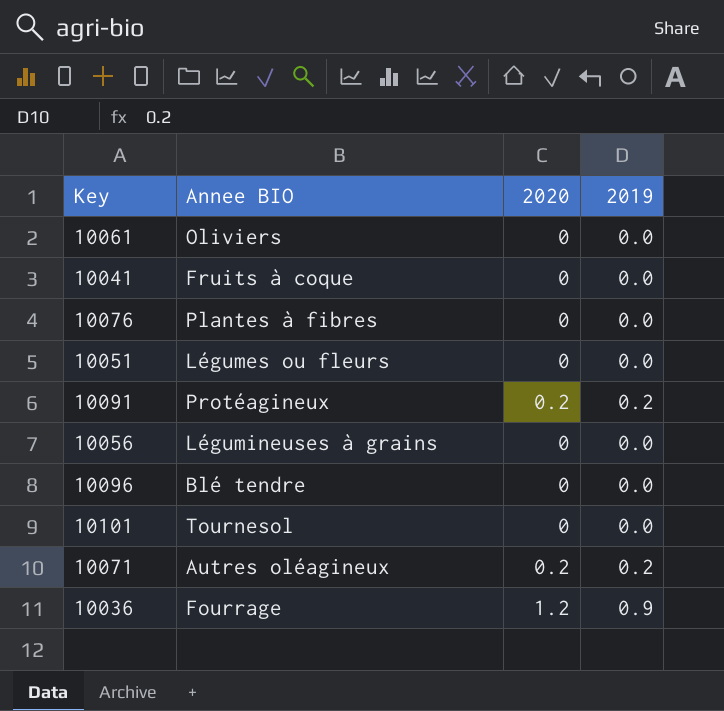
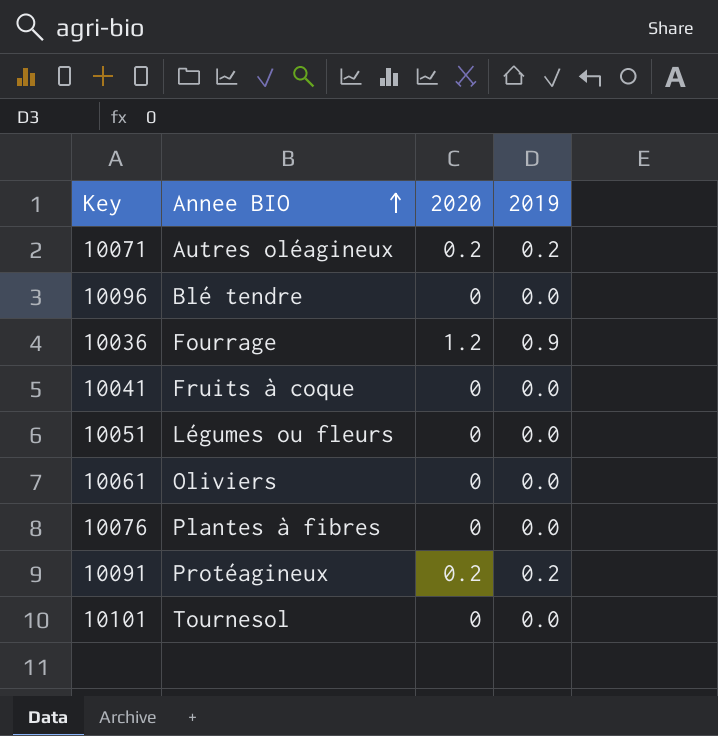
row order: none -> Annee BIO ascending
row 10056: Légumineuses à grains | 0 | 0.0 -> none

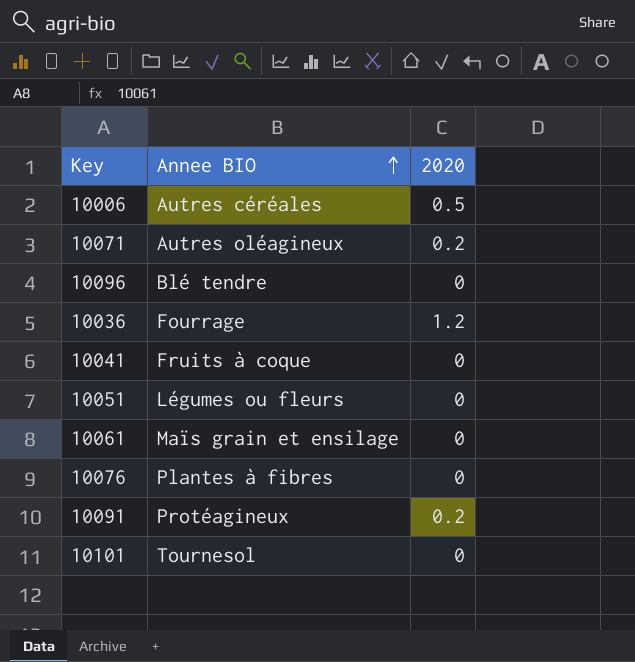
column 2019 | position: 4 -> none
row 10006: none -> Autres céréales | 0.5
10061 | Annee BIO: Oliviers -> Maïs grain et ensilage

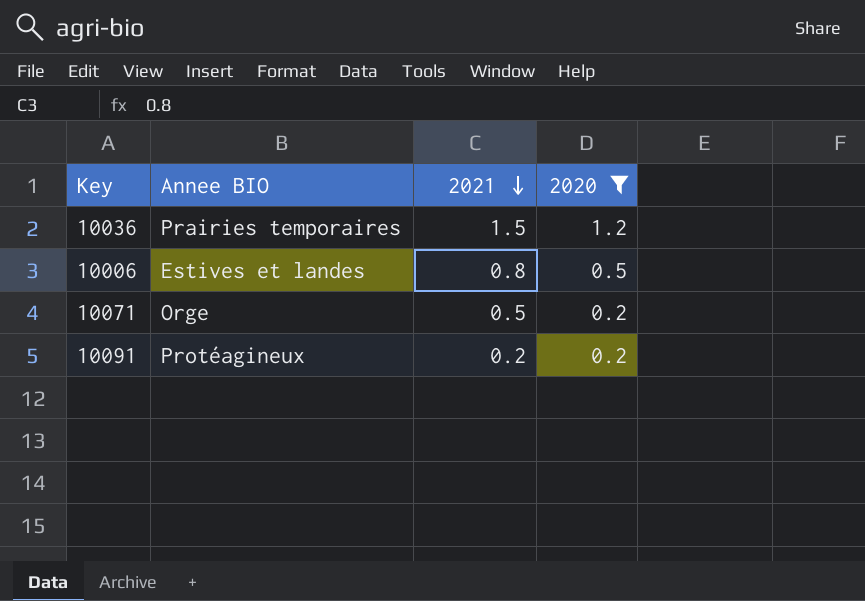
filter: none -> 2020 != 0
row order: Annee BIO ascending -> 2021 descending
column 2021 | position: none -> 3
10036 | Annee BIO: Fourrage -> Prairies temporaires
10006 | Annee BIO: Autres céréales -> Estives et landes
10071 | Annee BIO: Autres oléagineux -> Orge

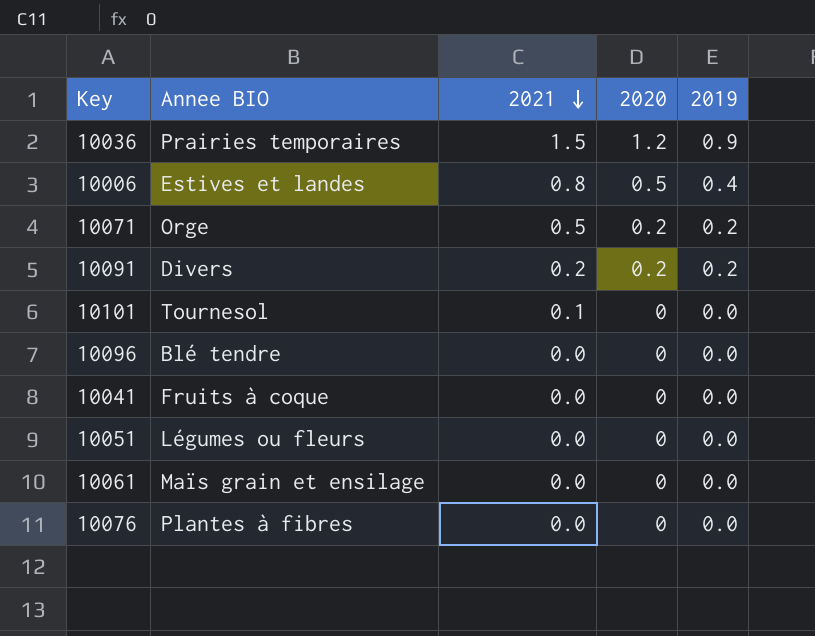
filter: 2020 != 0 -> none
column 2019 | position: none -> 5
10091 | Annee BIO: Protéagineux -> Divers

